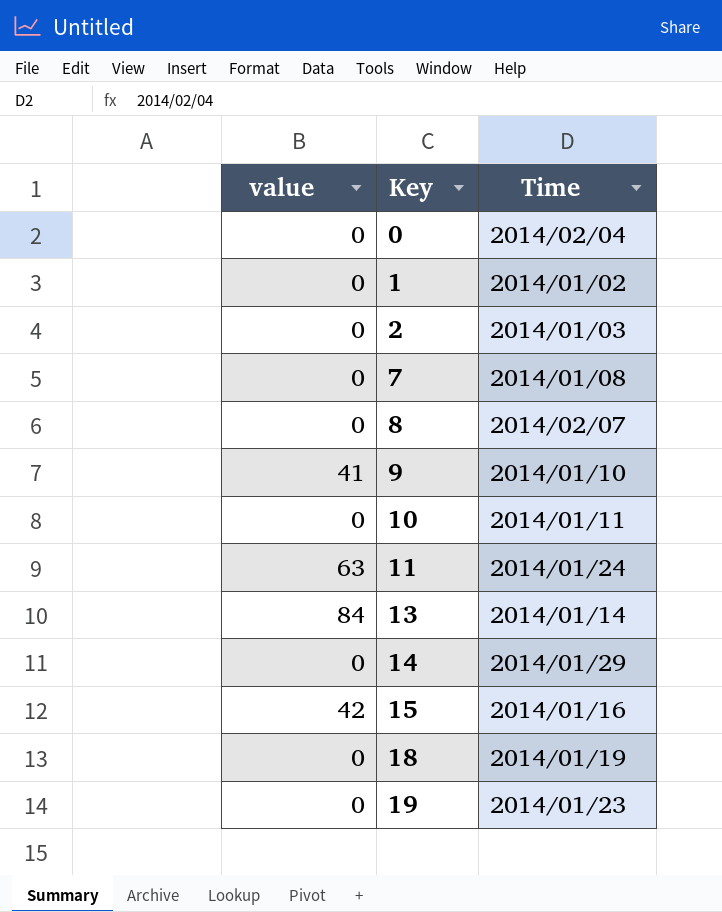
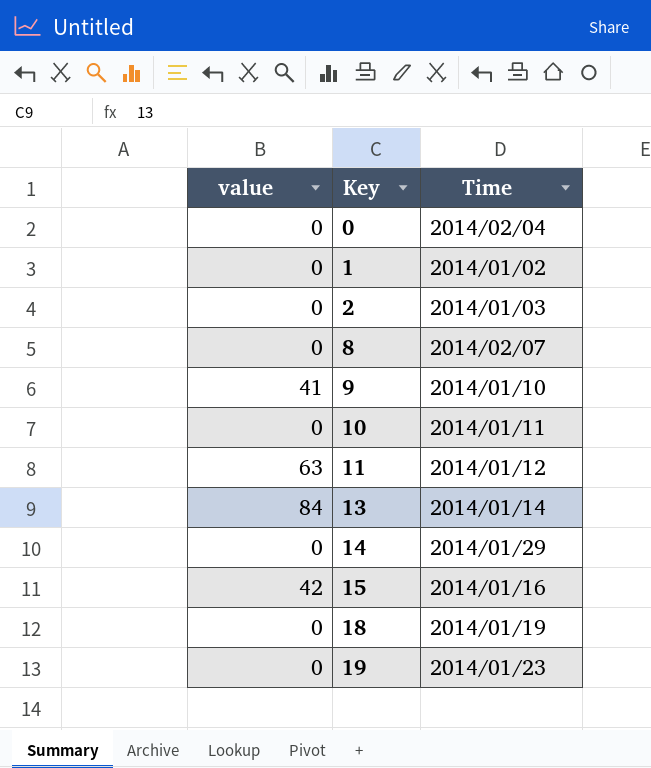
row 7: 0 | 2014/01/08 -> none
11 | Time: 2014/01/24 -> 2014/01/12

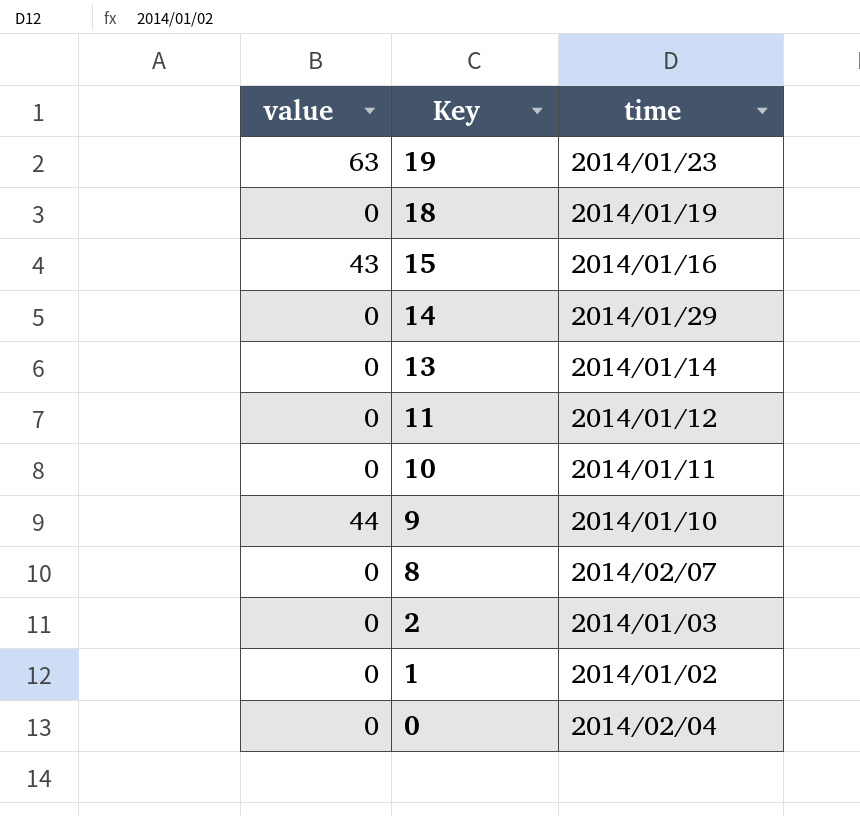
row order: Key ascending -> Key descending
column name: Time -> time
19 | value: 0 -> 63
15 | value: 42 -> 43
13 | value: 84 -> 0
11 | value: 63 -> 0
9 | value: 41 -> 44

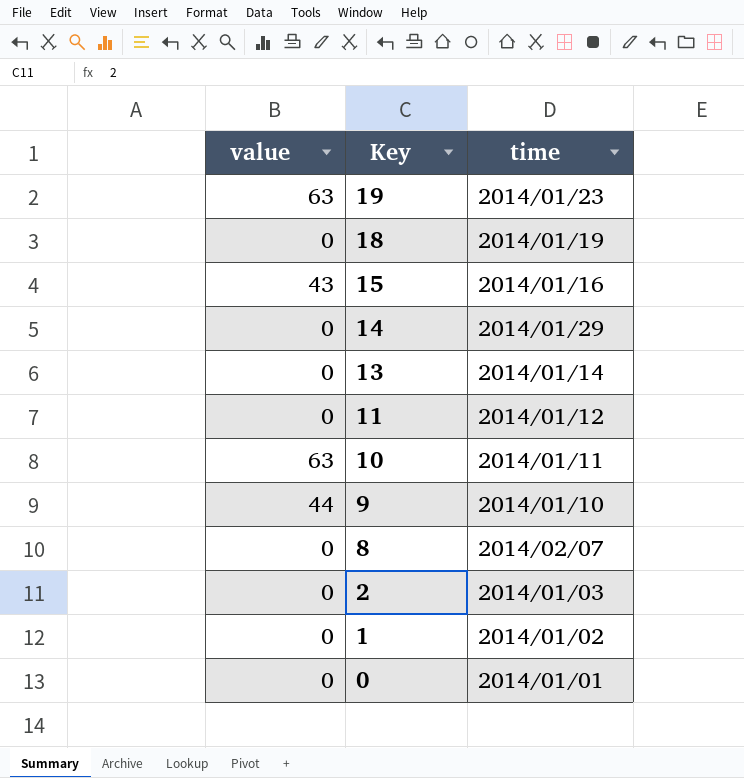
10 | value: 0 -> 63
0 | time: 2014/02/04 -> 2014/01/01

